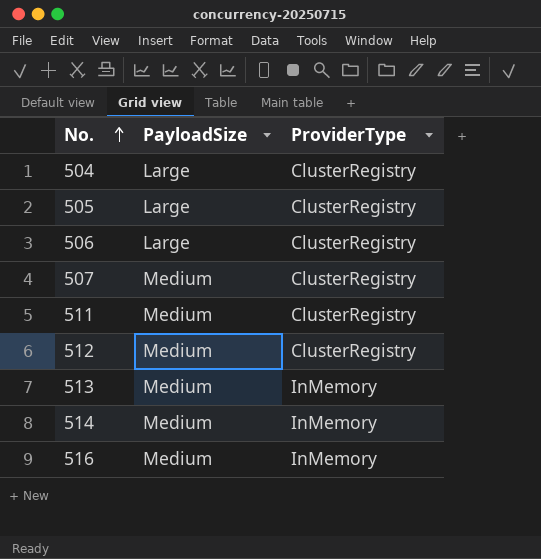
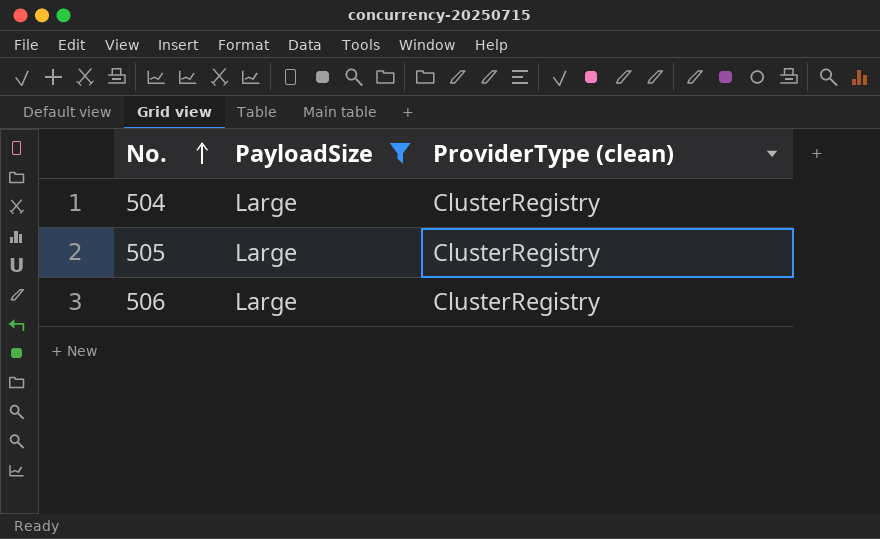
filter: none -> PayloadSize = Large
column name: ProviderType -> ProviderType (clean)

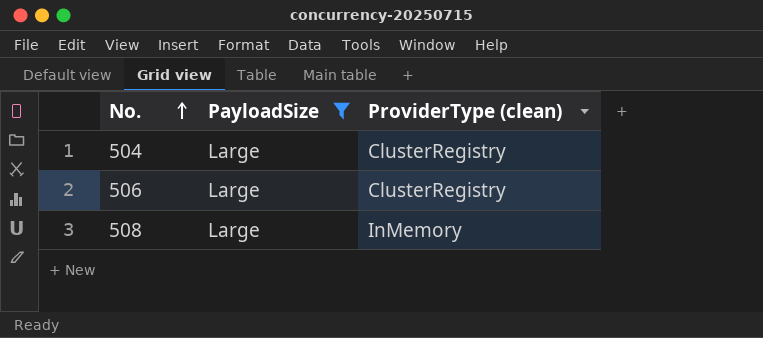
row 505: Large | ClusterRegistry -> none
row 508: none -> Large | InMemory

